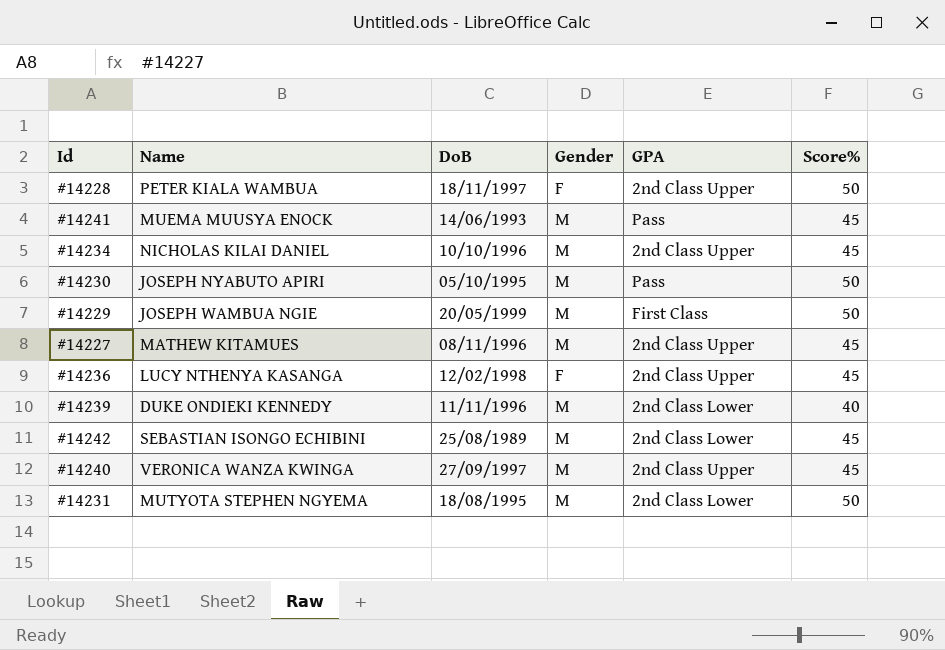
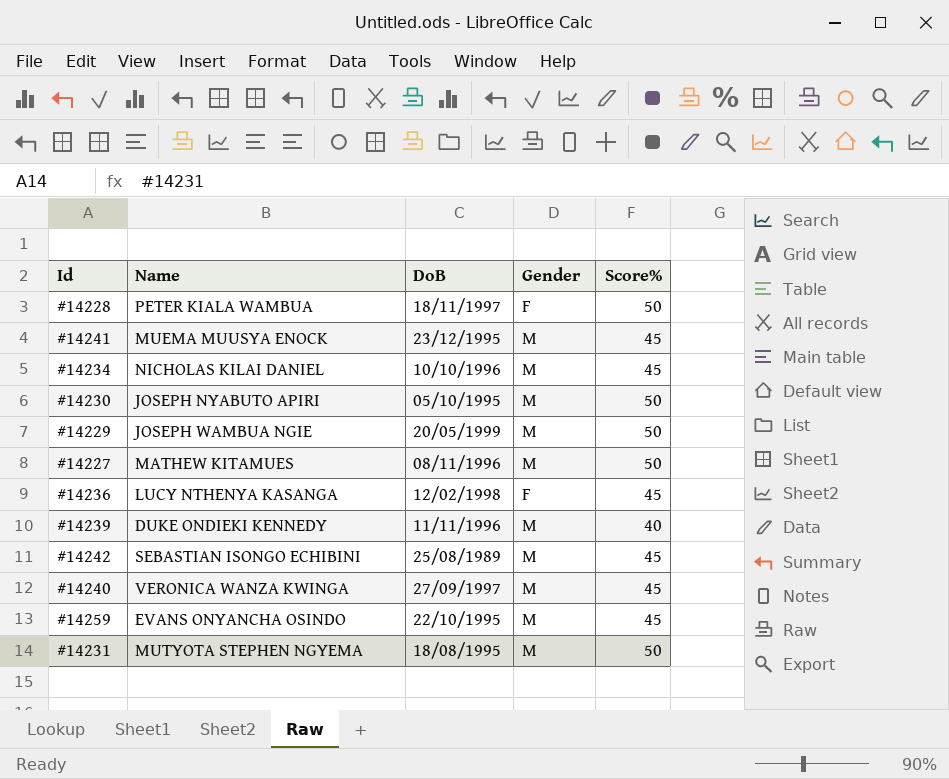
column GPA | position: 5 -> none
#14241 | DoB: 14/06/1993 -> 23/12/1995
#14227 | Score%: 45 -> 50
row #14259: none -> EVANS ONYANCHA OSINDO | 22/10/1995 | M | 45

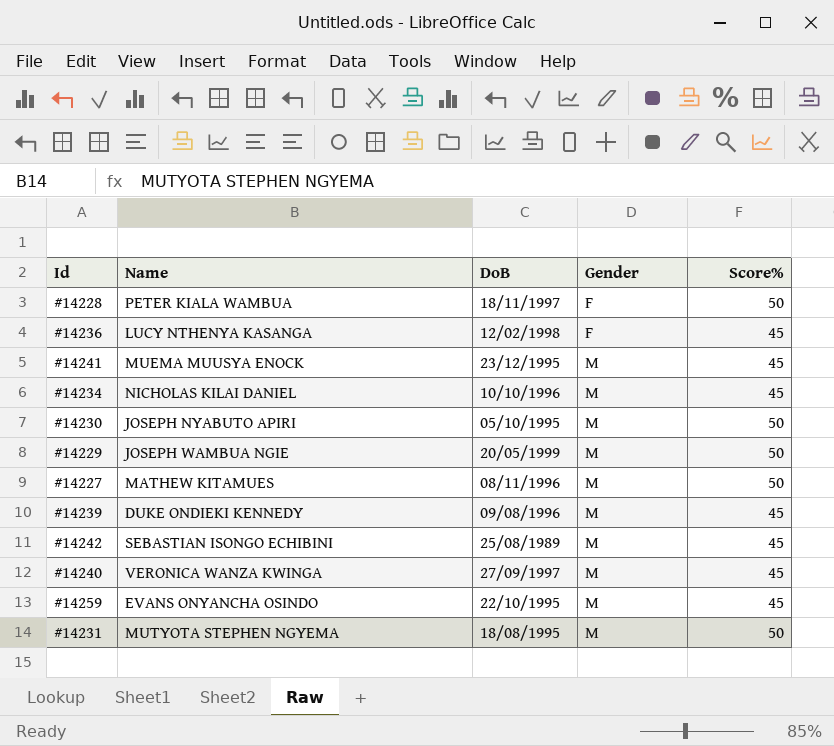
row order: none -> Gender ascending
#14239 | DoB: 11/11/1996 -> 09/08/1996
#14239 | Score%: 40 -> 45

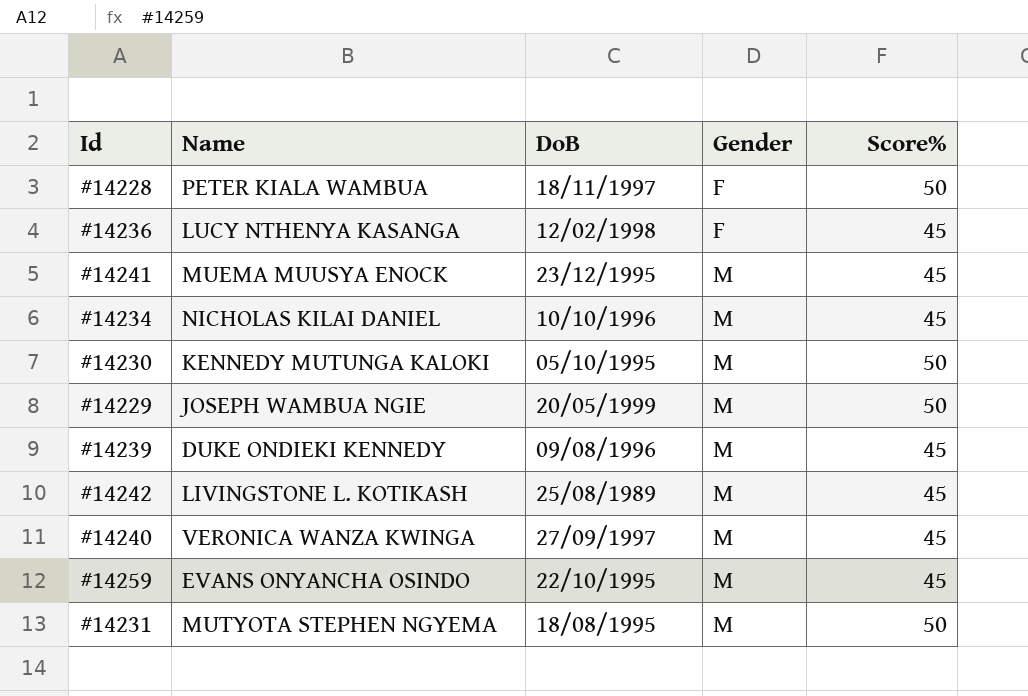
row #14227: MATHEW KITAMUES | 08/11/1996 | M | 50 -> none
#14230 | Name: JOSEPH NYABUTO APIRI -> KENNEDY MUTUNGA KALOKI
#14242 | Name: SEBASTIAN ISONGO ECHIBINI -> LIVINGSTONE L. KOTIKASH

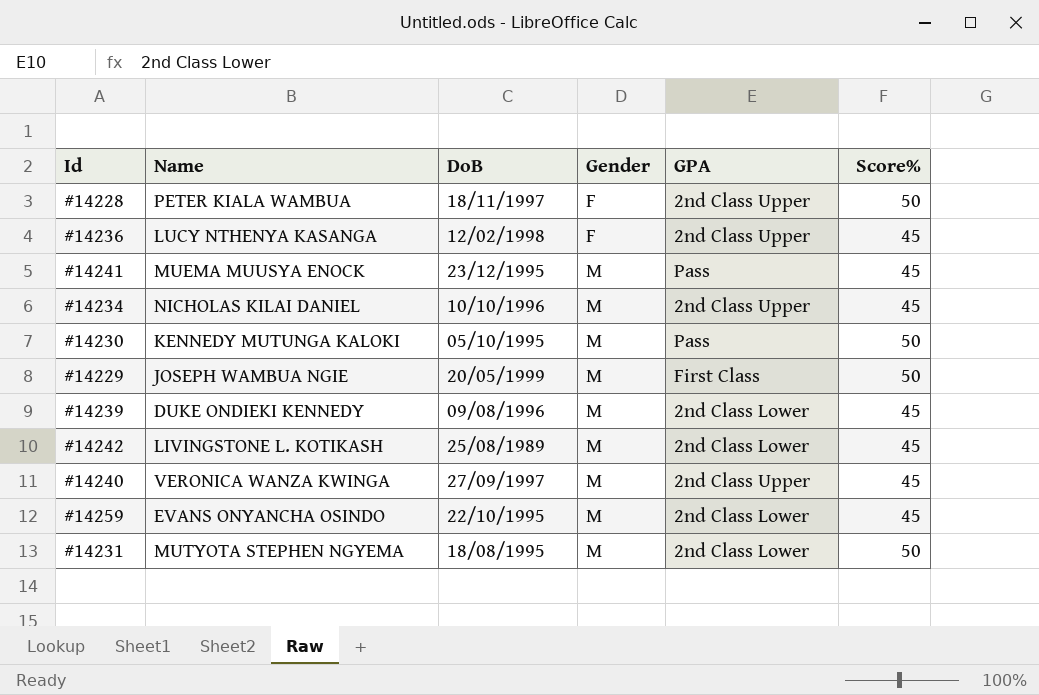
column GPA | position: none -> 5

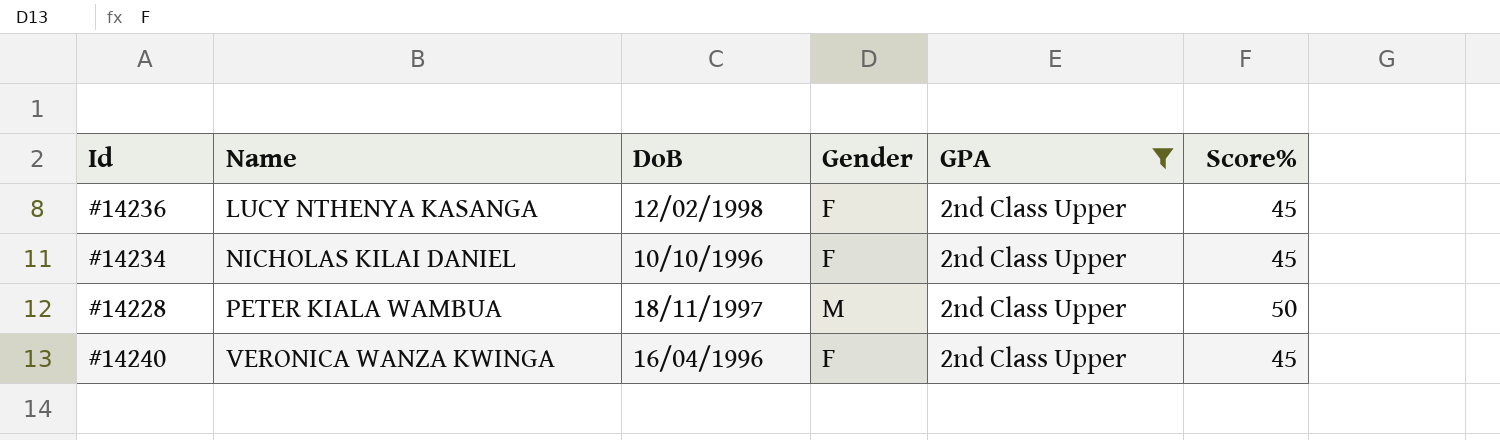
filter: none -> GPA = 2nd Class Upper
row order: Gender ascending -> Name ascending
#14234 | Gender: M -> F
#14228 | Gender: F -> M
#14240 | DoB: 27/09/1997 -> 16/04/1996
#14240 | Gender: M -> F

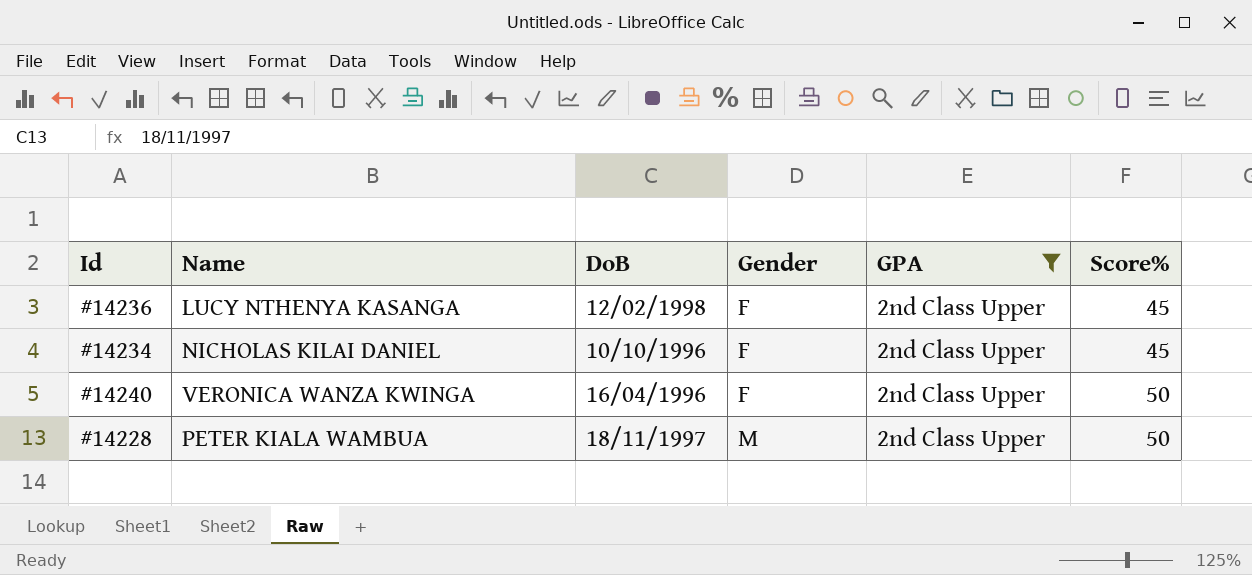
row order: Name ascending -> Gender ascending
#14240 | Score%: 45 -> 50

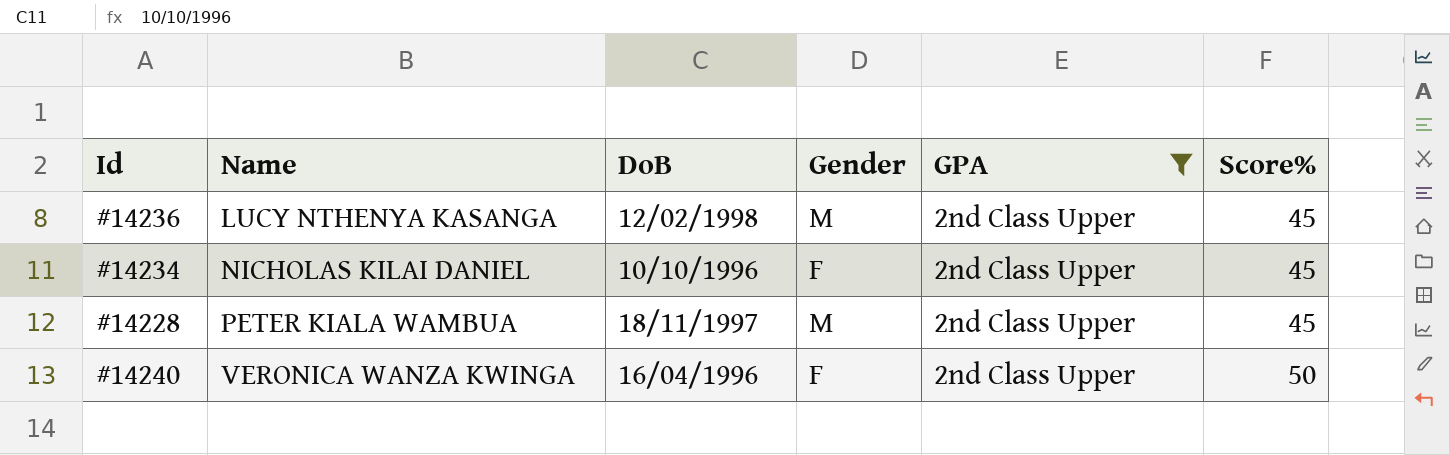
row order: Gender ascending -> Name ascending
#14236 | Gender: F -> M
#14228 | Score%: 50 -> 45

